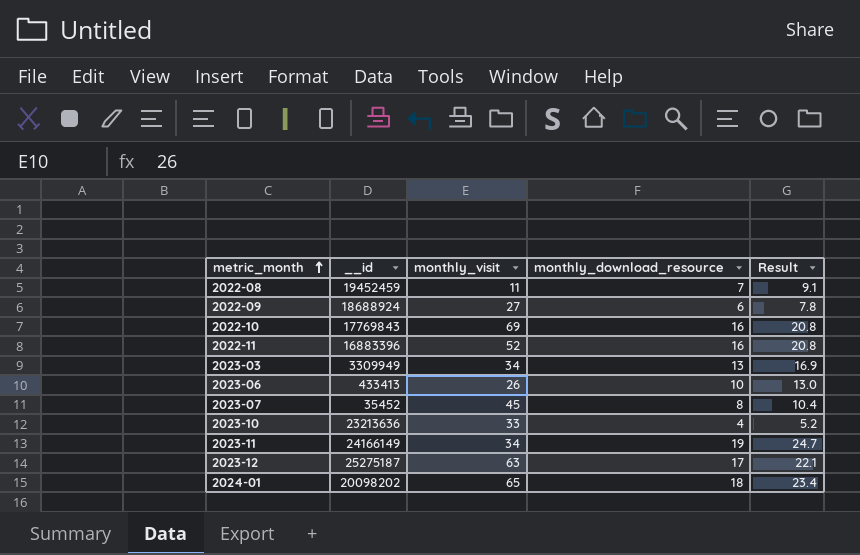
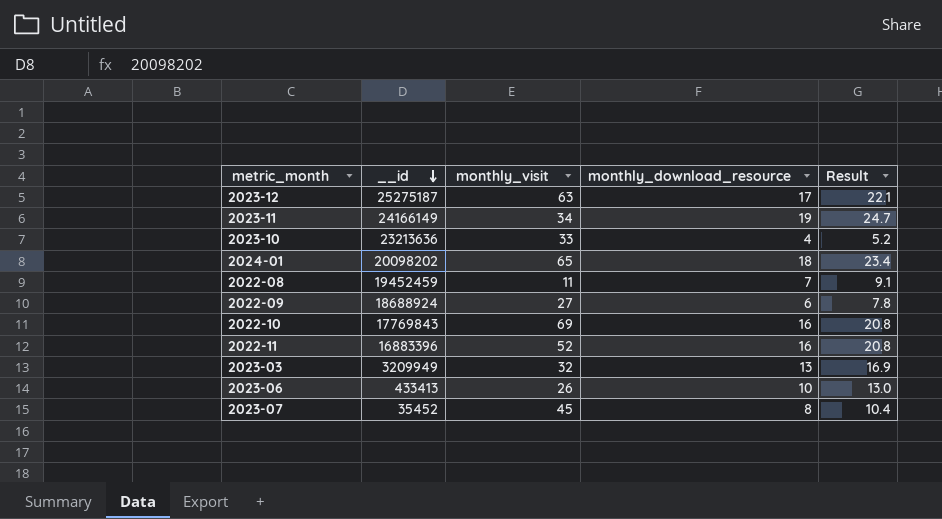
row order: metric_month ascending -> __id descending
2023-03 | __id: 3309949 -> 3209949
2023-03 | monthly_visit: 34 -> 32

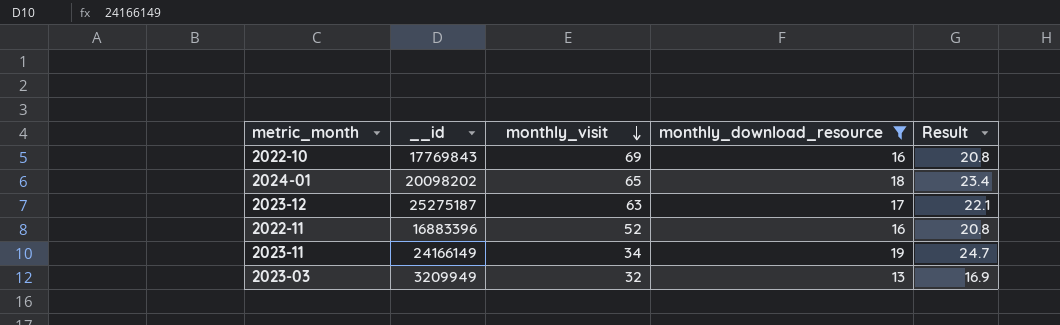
filter: none -> monthly_download_resource >= 13
row order: __id descending -> monthly_visit descending

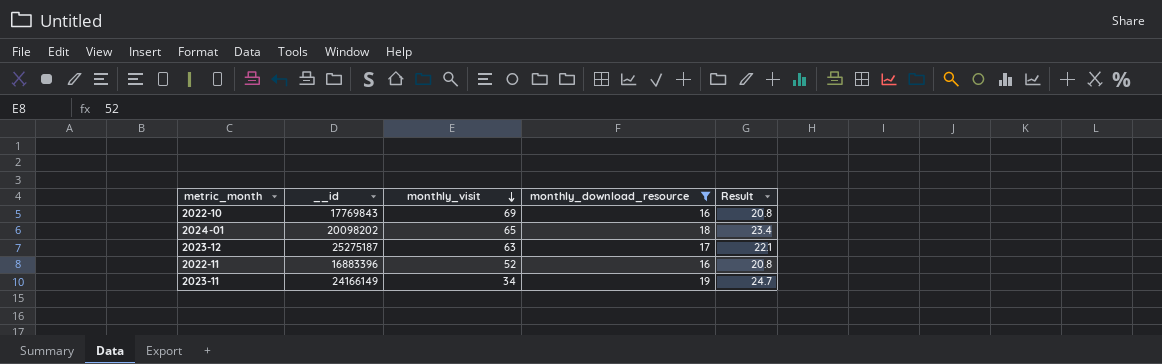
row 2023-03: 3209949 | 32 | 13 | 16.9 -> none

